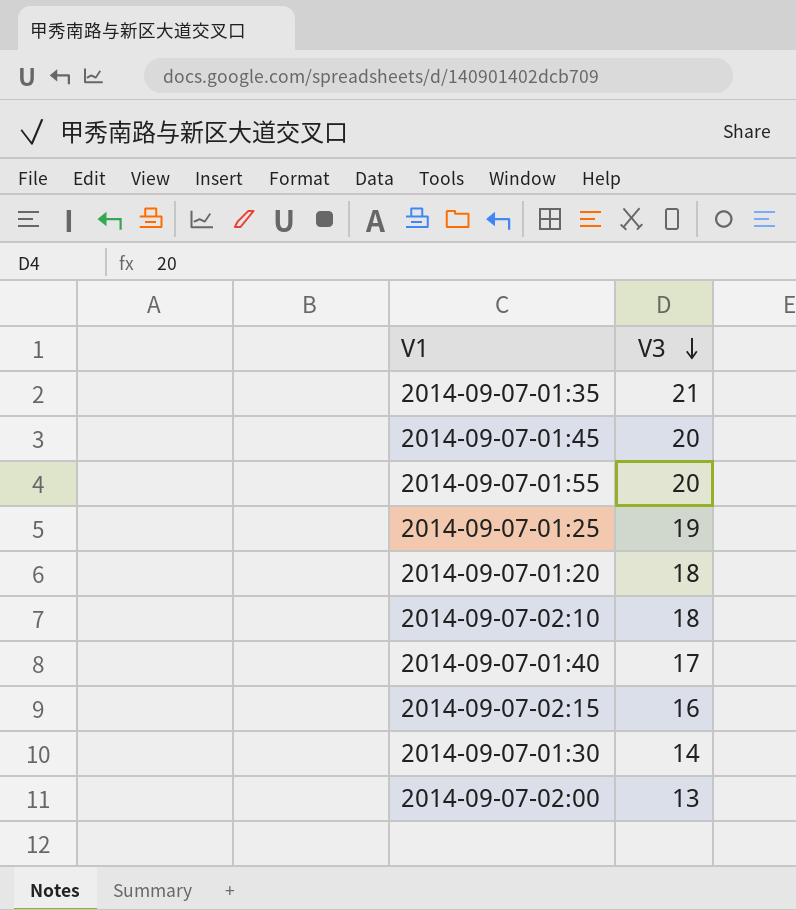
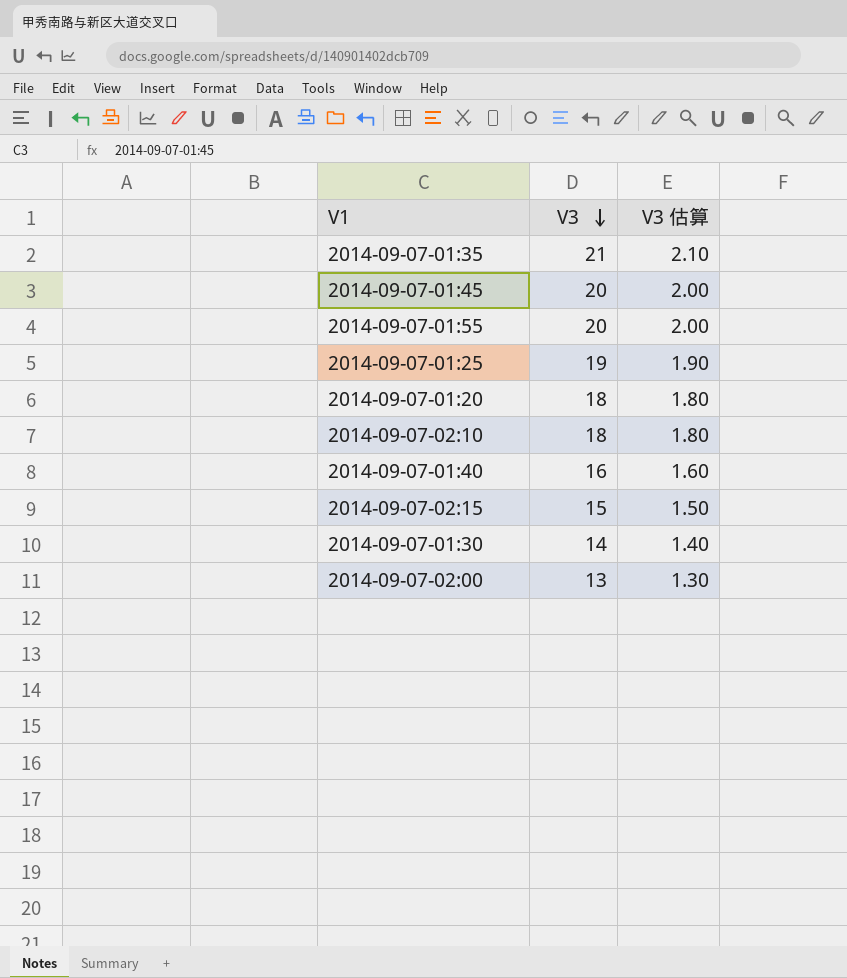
column V3 估算 | formula: none -> [V3] * 0.1
2014-09-07-01:40 | V3: 17 -> 16
2014-09-07-02:15 | V3: 16 -> 15

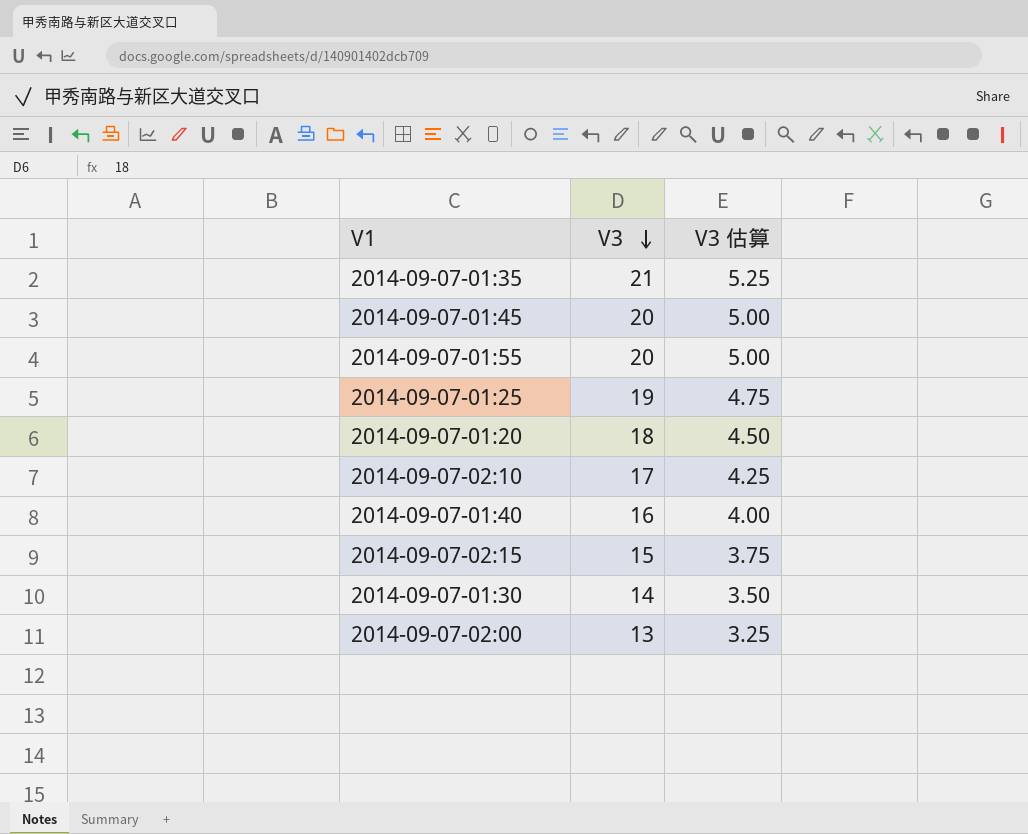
column V3 估算 | formula: [V3] * 0.1 -> [V3] * 0.25
2014-09-07-02:10 | V3: 18 -> 17

